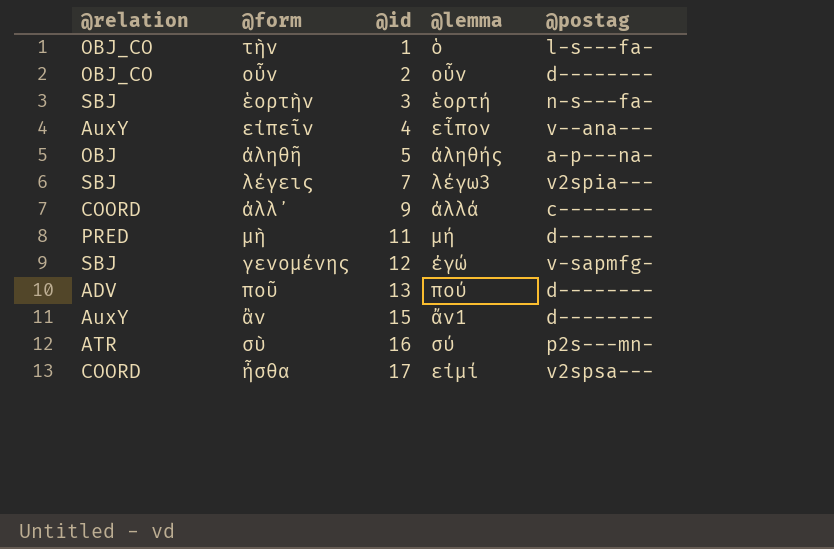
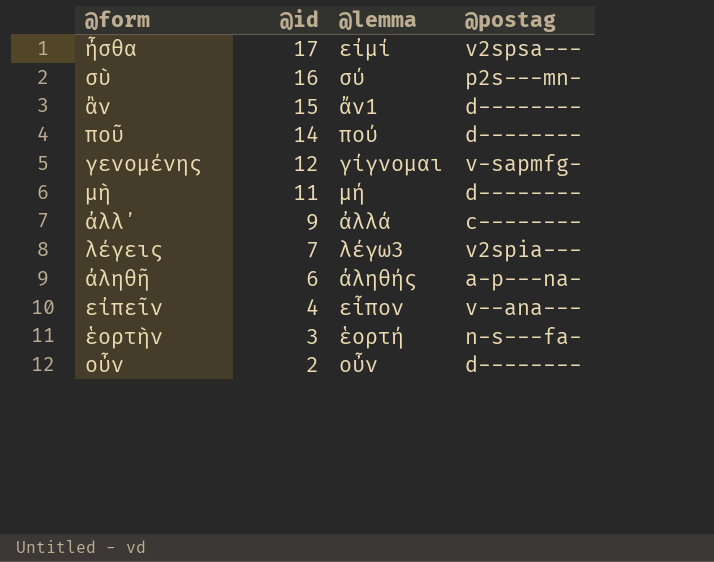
row order: @id ascending -> @id descending
column @relation | position: 1 -> none
row τὴν: OBJ_CO | 1 | ὁ | l-s---fa- -> none
ποῦ | @id: 13 -> 14
γενομένης | @lemma: ἐγώ -> γίγνομαι
ἀληθῆ | @id: 5 -> 6

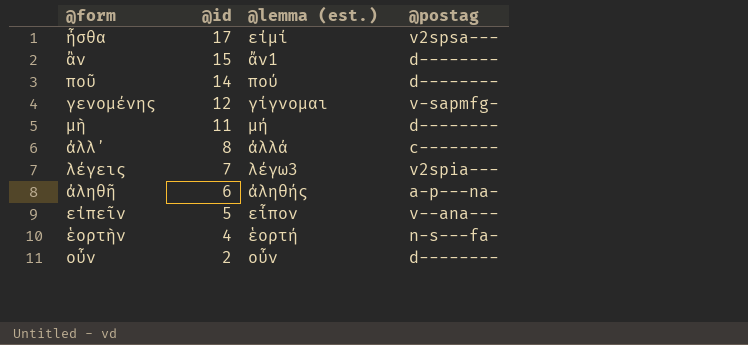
column name: @lemma -> @lemma (est.)
row σὺ: 16 | σύ | p2s---mn- -> none
ἀλλʼ | @id: 9 -> 8
εἰπεῖν | @id: 4 -> 5
ἑορτὴν | @id: 3 -> 4

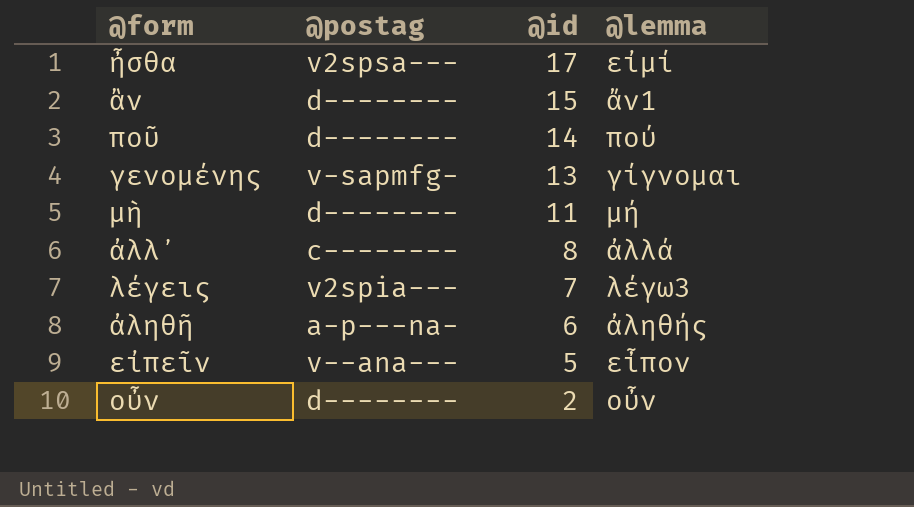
column @postag | position: 4 -> 2
column name: @lemma (est.) -> @lemma
row ἑορτὴν: 4 | ἑορτή | n-s---fa- -> none
γενομένης | @id: 12 -> 13

